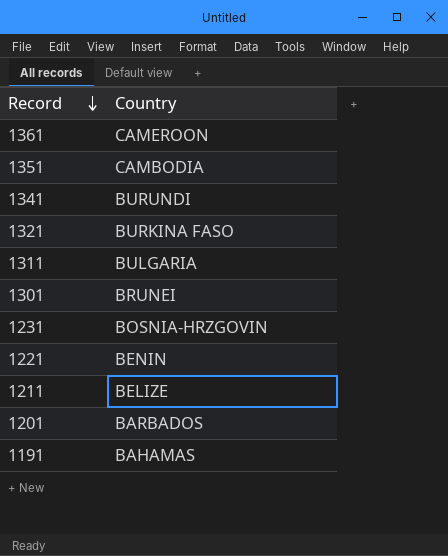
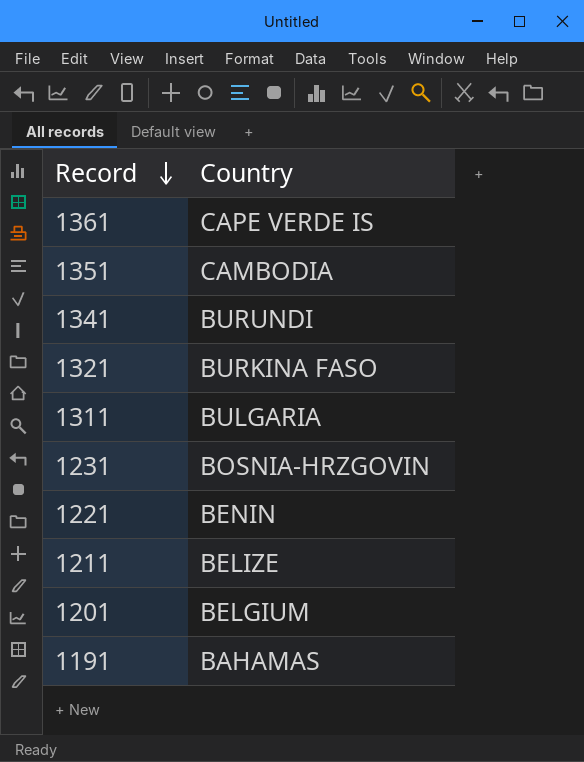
row 1301: BRUNEI -> none
1361 | Country: CAMEROON -> CAPE VERDE IS
1201 | Country: BARBADOS -> BELGIUM

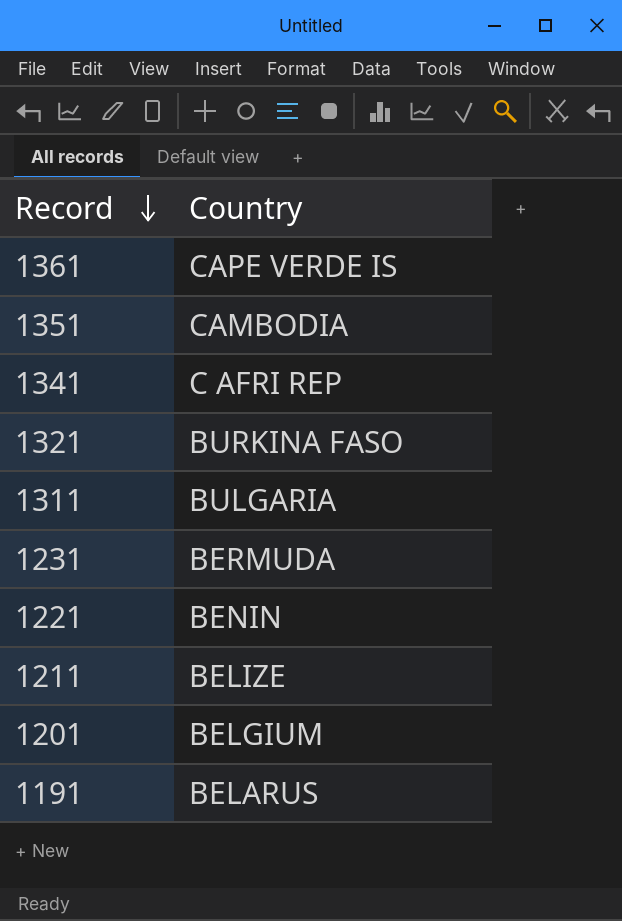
1341 | Country: BURUNDI -> C AFRI REP
1231 | Country: BOSNIA-HRZGOVIN -> BERMUDA
1191 | Country: BAHAMAS -> BELARUS

